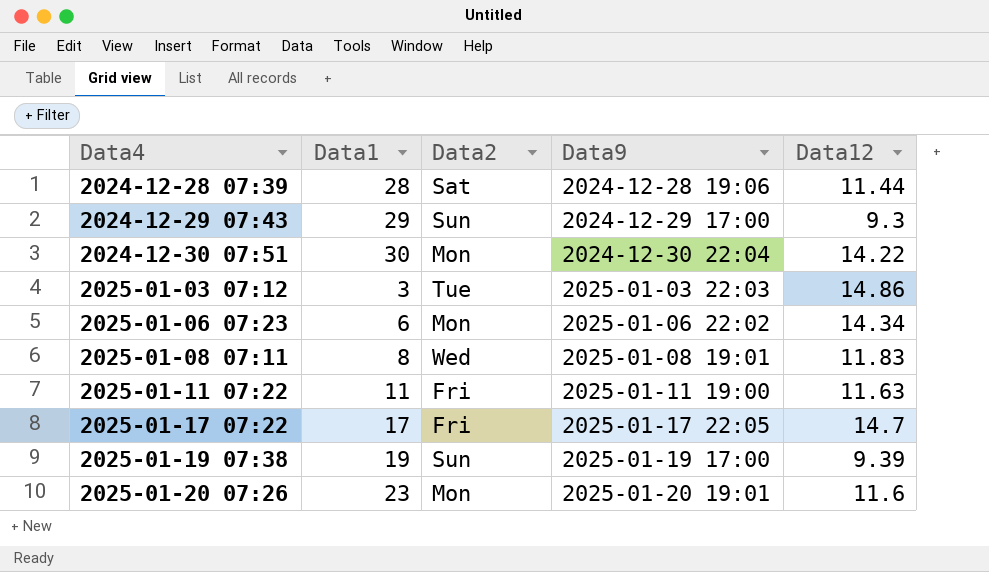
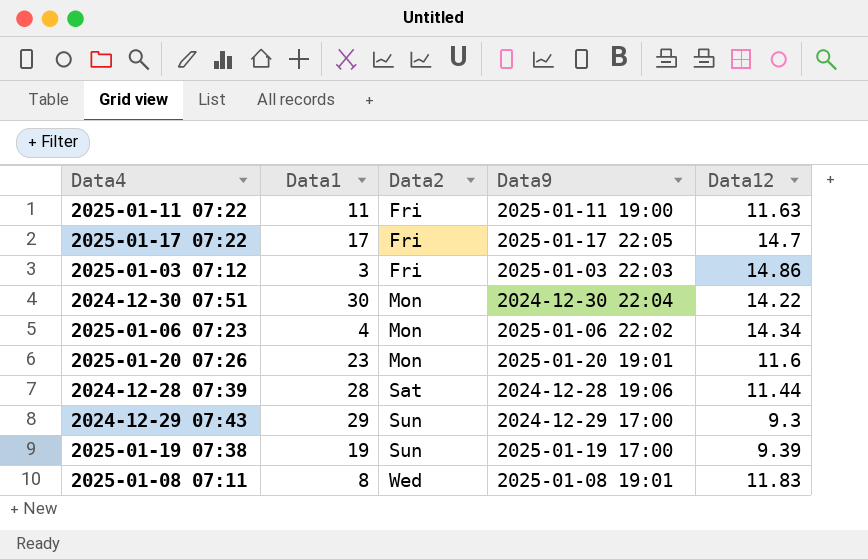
row order: Data4 ascending -> Data2 ascending
2025-01-03 07:12 | Data2: Tue -> Fri
2025-01-06 07:23 | Data1: 6 -> 4

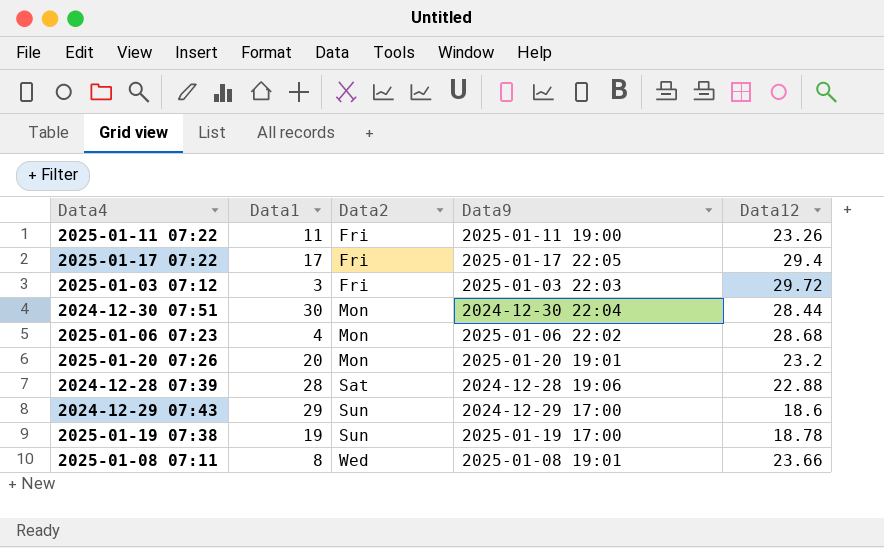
2025-01-11 07:22 | Data12: 11.63 -> 23.26
2025-01-17 07:22 | Data12: 14.7 -> 29.4
2025-01-03 07:12 | Data12: 14.86 -> 29.72
2024-12-30 07:51 | Data12: 14.22 -> 28.44
2025-01-06 07:23 | Data12: 14.34 -> 28.68
2025-01-20 07:26 | Data1: 23 -> 20
2025-01-20 07:26 | Data12: 11.6 -> 23.2
2024-12-28 07:39 | Data12: 11.44 -> 22.88
2024-12-29 07:43 | Data12: 9.3 -> 18.6
2025-01-19 07:38 | Data12: 9.39 -> 18.78
2025-01-08 07:11 | Data12: 11.83 -> 23.66

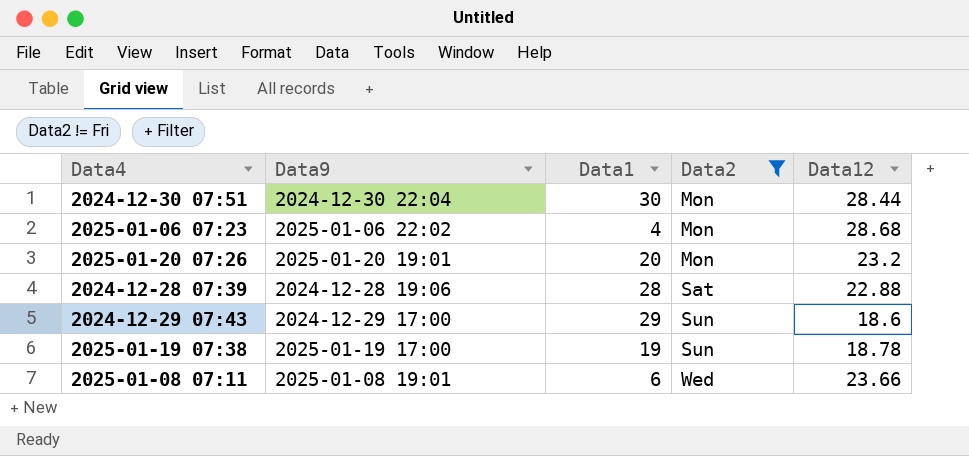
filter: none -> Data2 != Fri
column Data9 | position: 4 -> 2
2025-01-08 07:11 | Data1: 8 -> 6

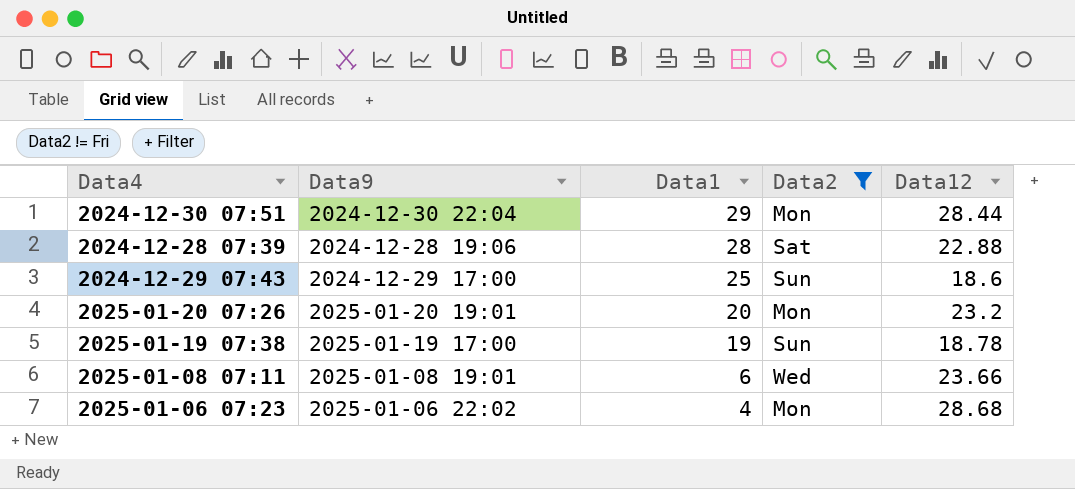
row order: Data2 ascending -> Data1 descending
2024-12-30 07:51 | Data1: 30 -> 29
2024-12-29 07:43 | Data1: 29 -> 25

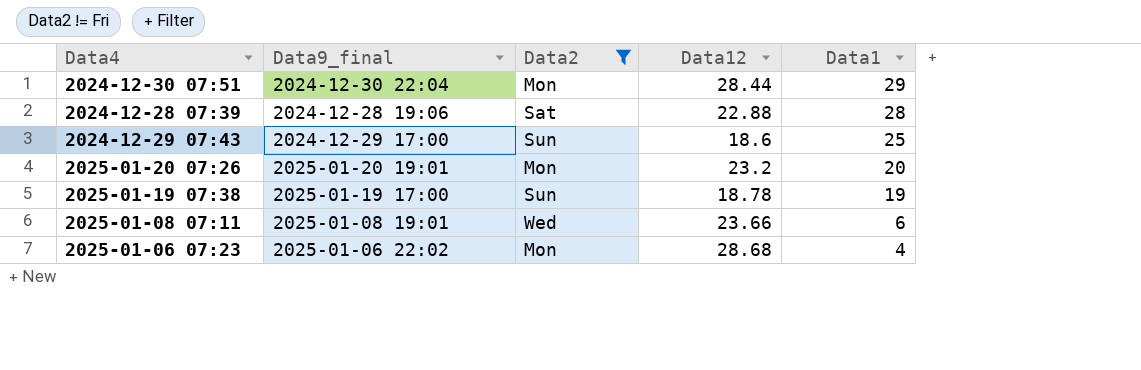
column name: Data9 -> Data9_final
column Data1 | position: 3 -> 5

